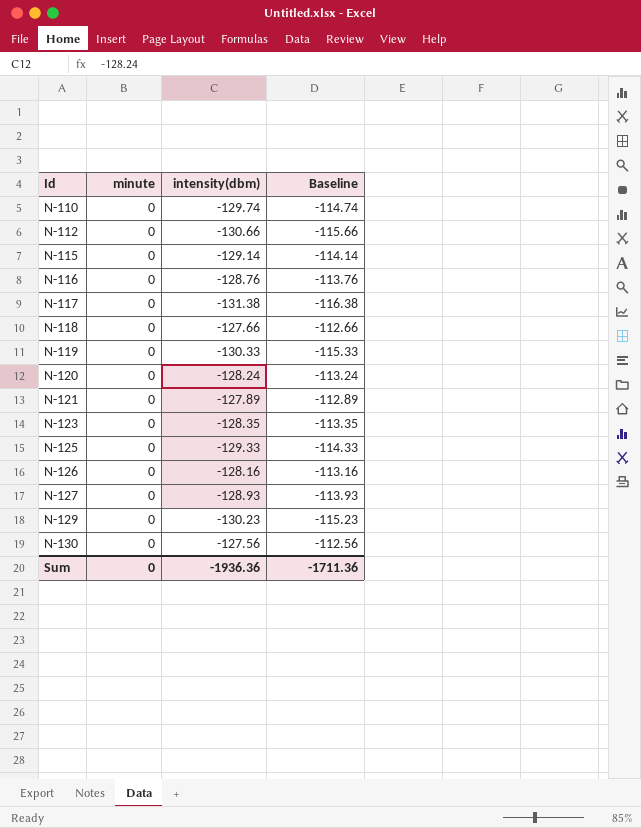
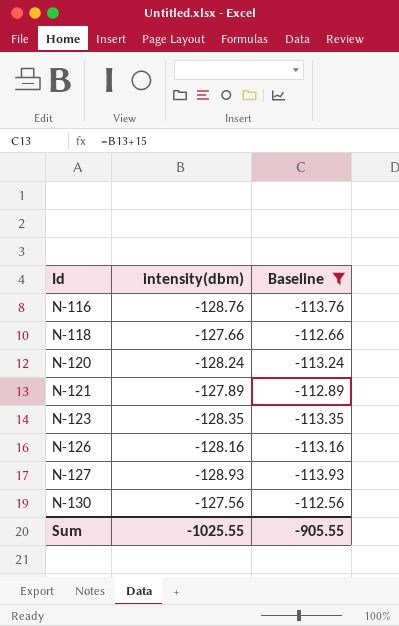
filter: none -> Baseline >= -113.93
column minute | position: 2 -> none
Sum | intensity(dbm): -1936.36 -> -1025.55
Sum | Baseline: -1711.36 -> -905.55

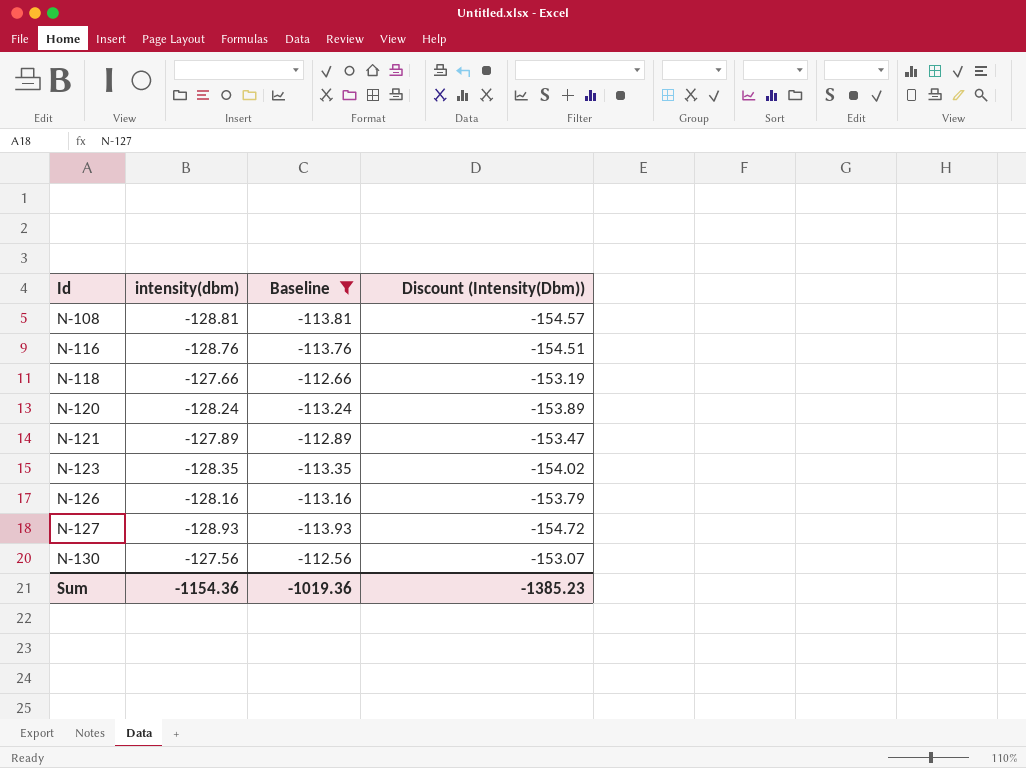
column Discount (Intensity(Dbm)) | formula: none -> [intensity(dbm)] * 1.2
row N-108: none -> -128.81 | -113.81 | -154.57
Sum | intensity(dbm): -1025.55 -> -1154.36
Sum | Baseline: -905.55 -> -1019.36

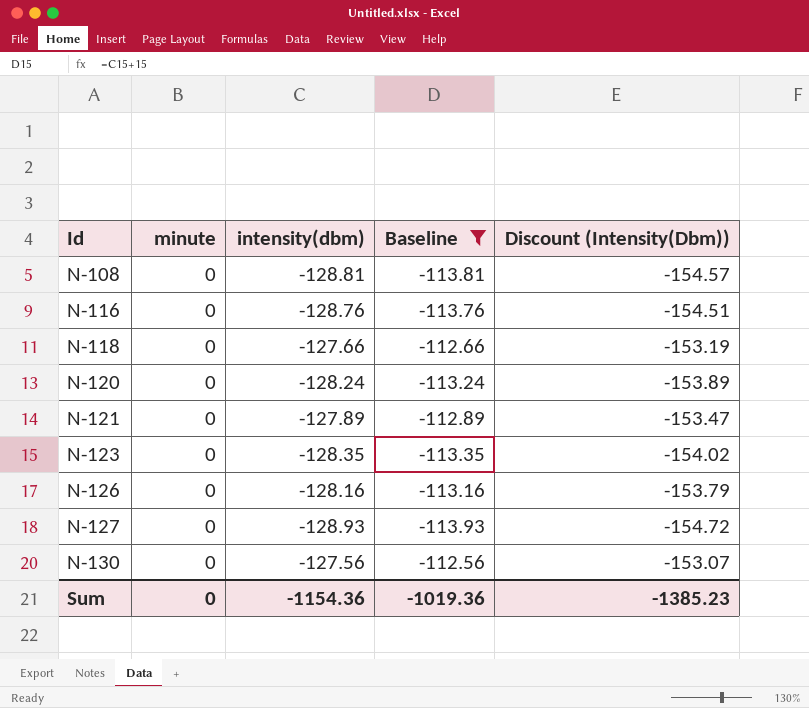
column minute | position: none -> 2

